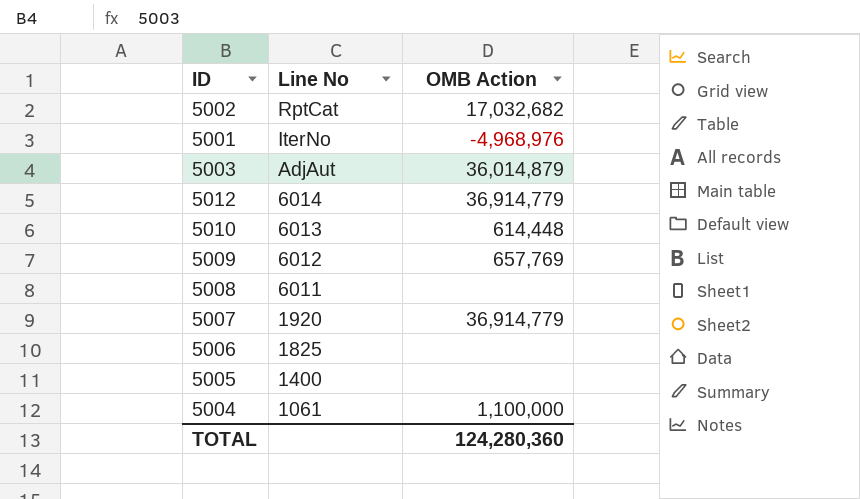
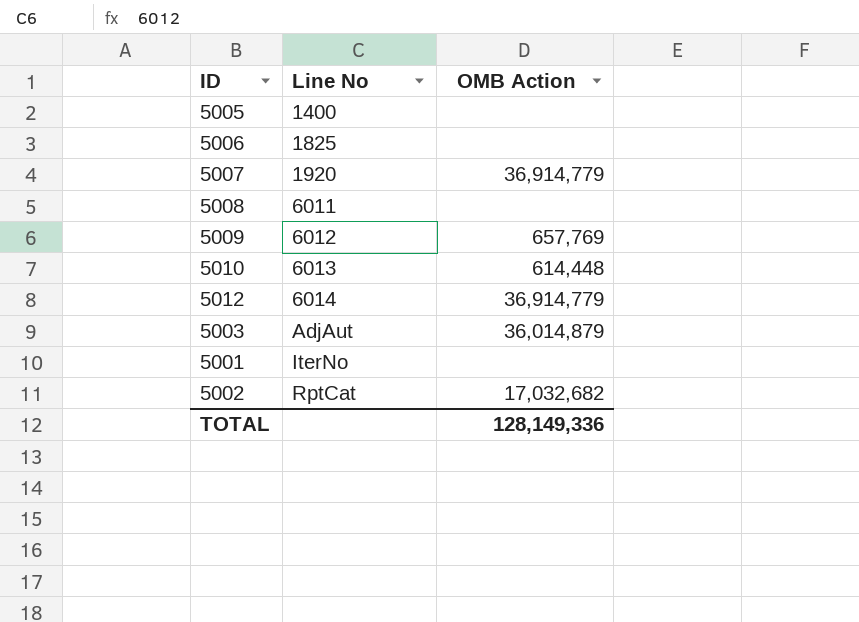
row order: Line No descending -> Line No ascending
row 5004: 1061 | 1,100,000 -> none
5001 | OMB Action: -4,968,976 -> none
TOTAL | OMB Action: 124,280,360 -> 128,149,336

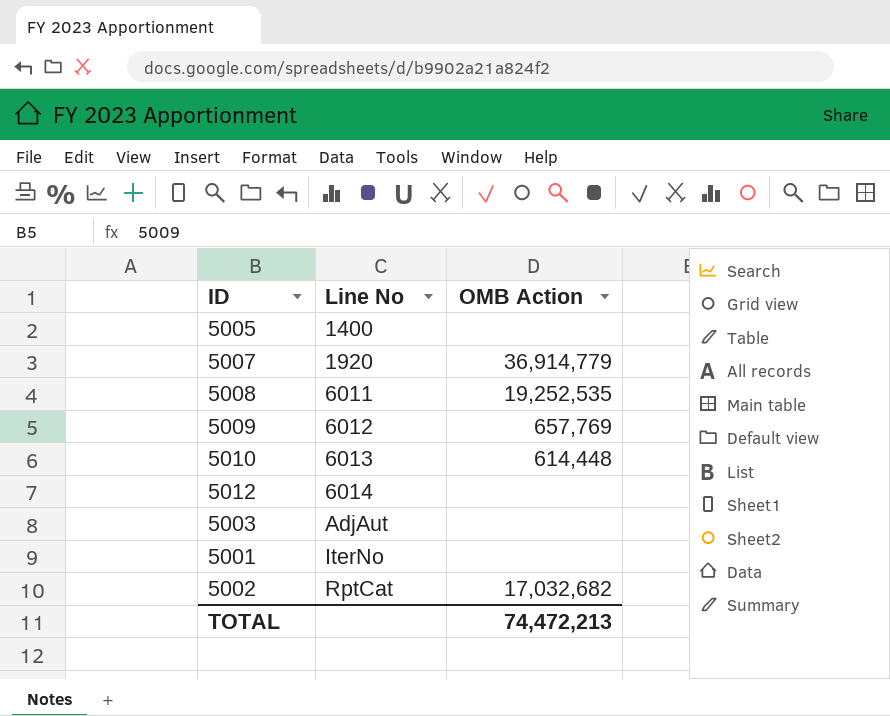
row 5006: 1825 | none -> none
5008 | OMB Action: none -> 19,252,535
5012 | OMB Action: 36,914,779 -> none
5003 | OMB Action: 36,014,879 -> none
TOTAL | OMB Action: 128,149,336 -> 74,472,213

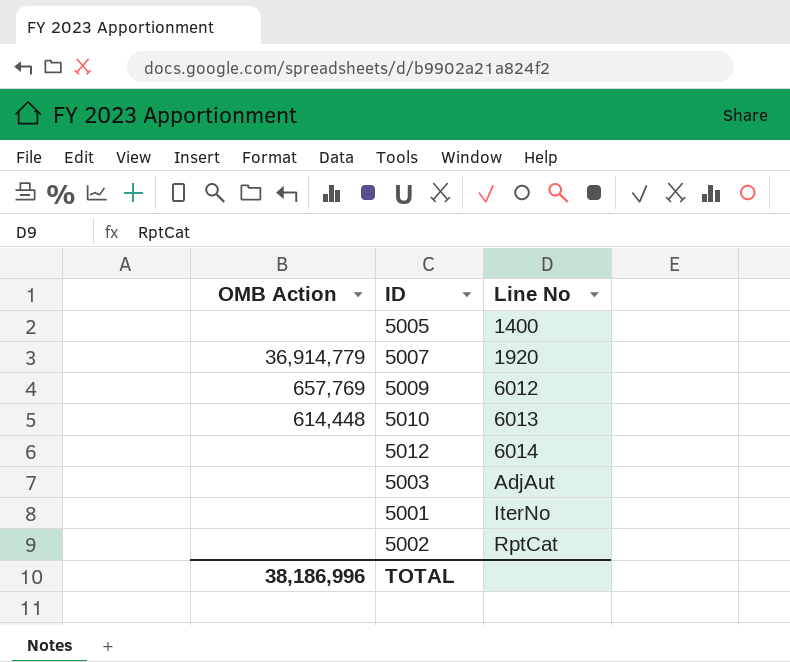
column OMB Action | position: 3 -> 1
row 5008: 6011 | 19,252,535 -> none
5002 | OMB Action: 17,032,682 -> none
TOTAL | OMB Action: 74,472,213 -> 38,186,996

